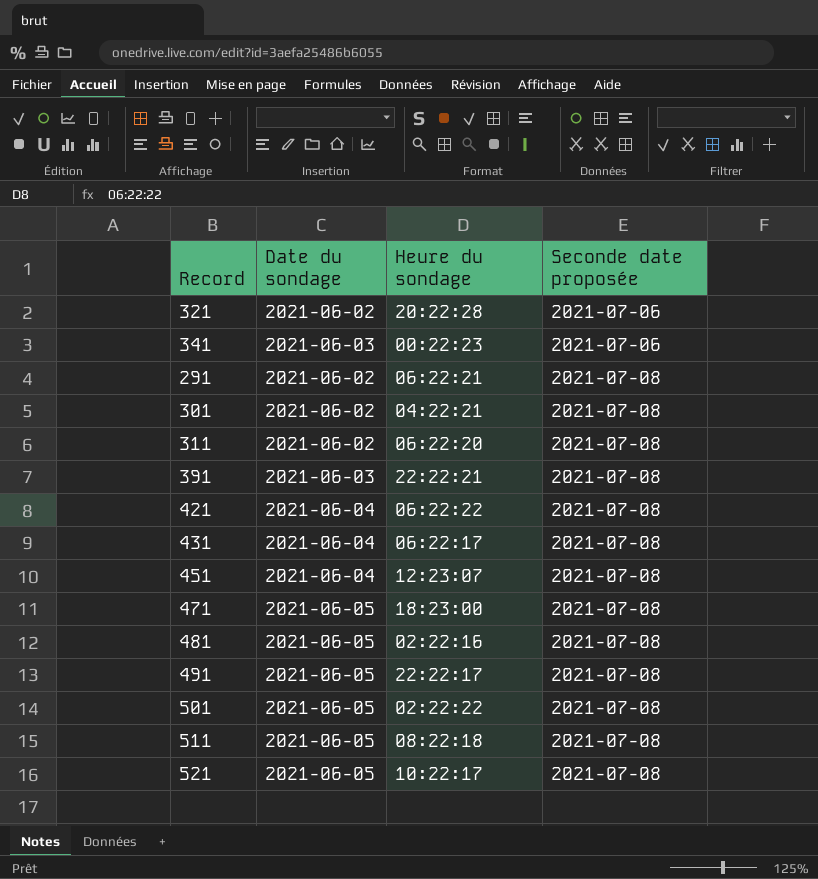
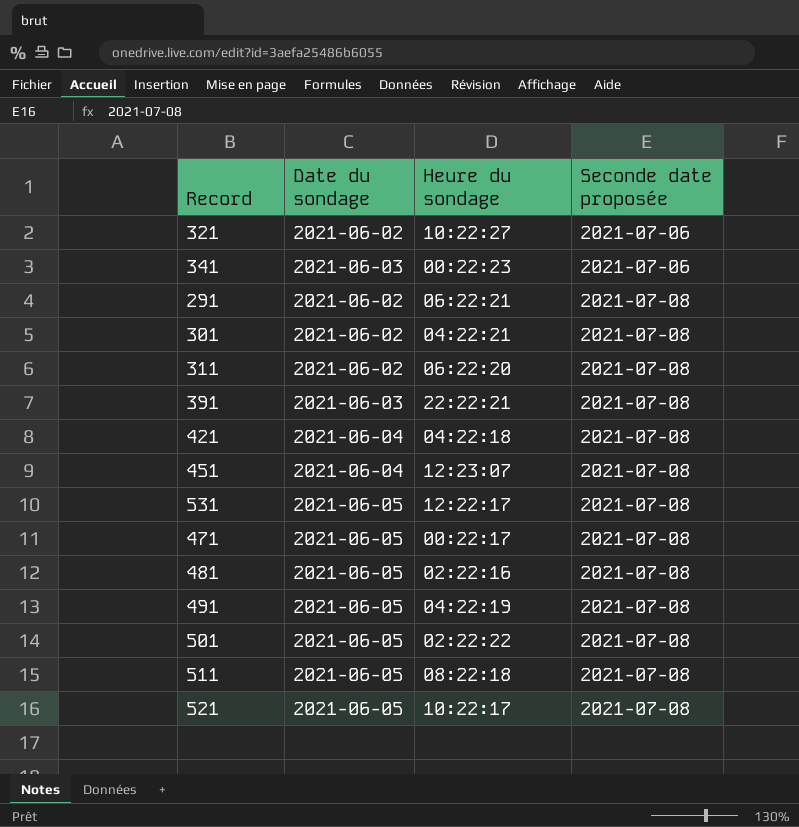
row 431: 2021-06-04 | 06:22:17 | 2021-07-08 -> none
321 | Heure du sondage: 20:22:28 -> 10:22:27
421 | Heure du sondage: 06:22:22 -> 04:22:18
row 531: none -> 2021-06-05 | 12:22:17 | 2021-07-08
471 | Heure du sondage: 18:23:00 -> 00:22:17
491 | Heure du sondage: 22:22:17 -> 04:22:19

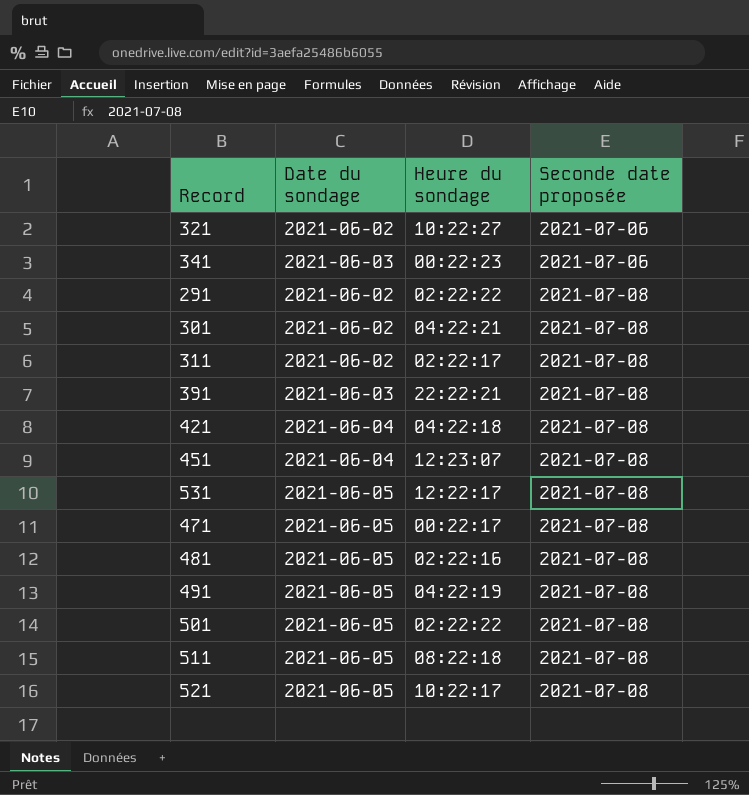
291 | Heure du sondage: 06:22:21 -> 02:22:22
311 | Heure du sondage: 06:22:20 -> 02:22:17

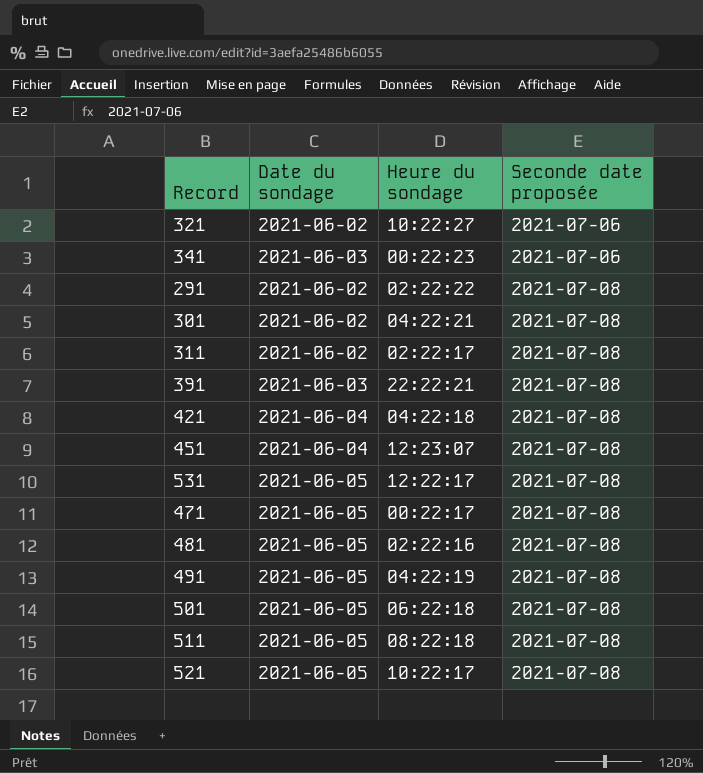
501 | Heure du sondage: 02:22:22 -> 06:22:18

